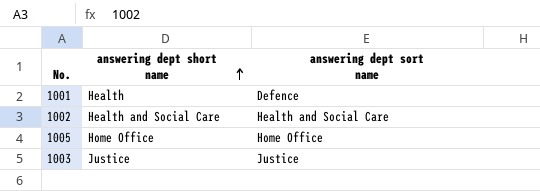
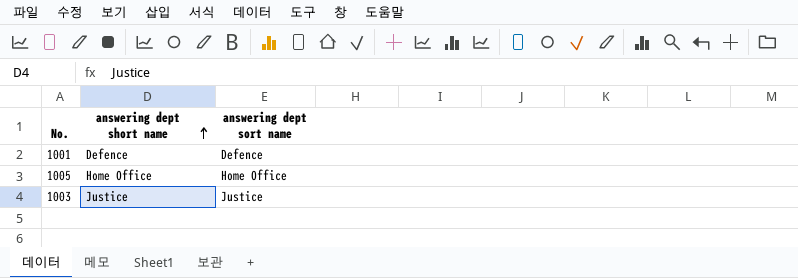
row 1002: Health and Social Care | Health and Social Care -> none
1001 | answering dept short name: Health -> Defence

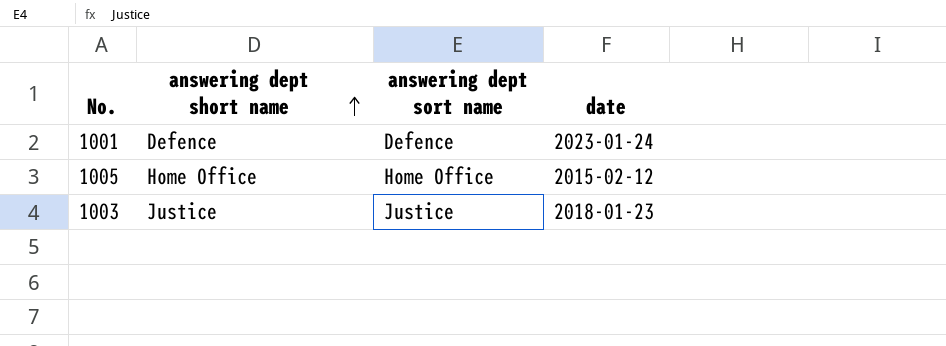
column date | position: none -> 4

